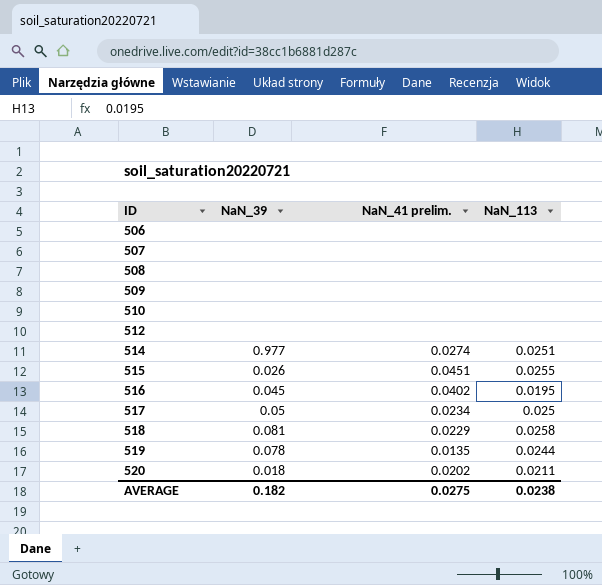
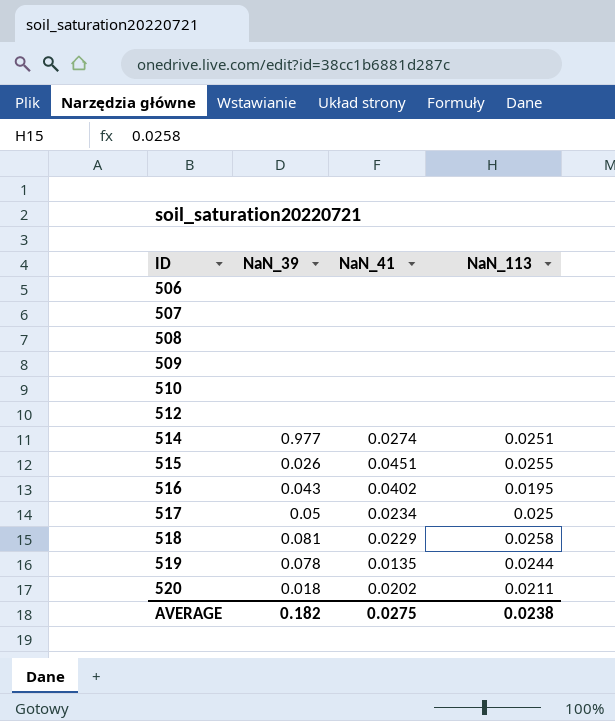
column name: NaN_41 prelim. -> NaN_41
516 | NaN_39: 0.045 -> 0.043

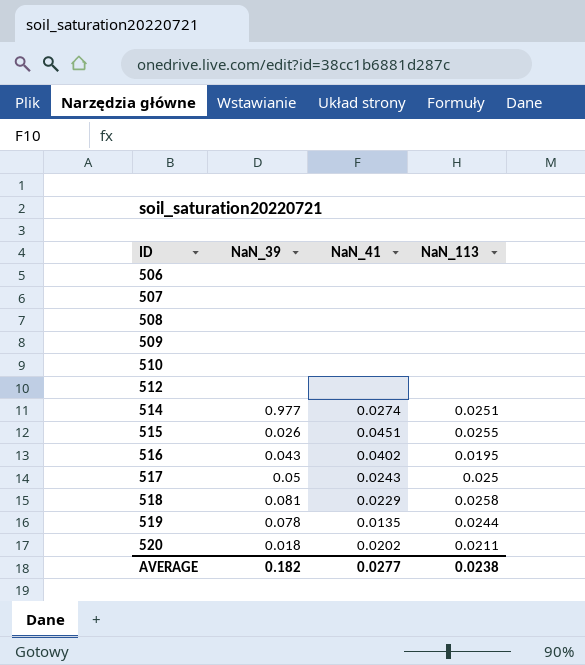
517 | NaN_41: 0.0234 -> 0.0243
AVERAGE | NaN_41: 0.0275 -> 0.0277

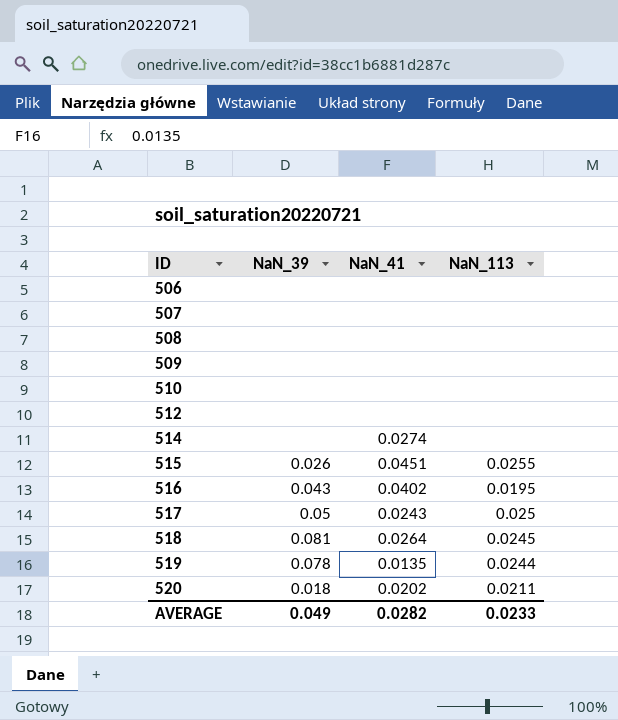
514 | NaN_39: 0.977 -> none
514 | NaN_113: 0.0251 -> none
518 | NaN_41: 0.0229 -> 0.0264
518 | NaN_113: 0.0258 -> 0.0245
AVERAGE | NaN_39: 0.182 -> 0.049
AVERAGE | NaN_41: 0.0277 -> 0.0282
AVERAGE | NaN_113: 0.0238 -> 0.0233

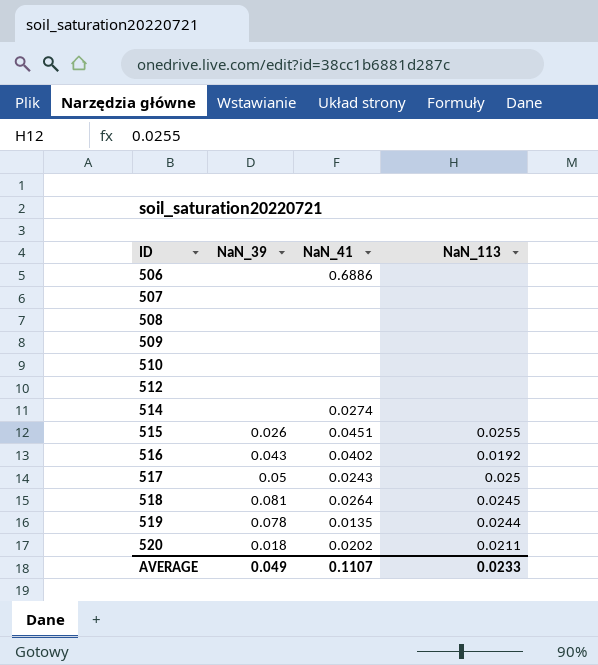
506 | NaN_41: none -> 0.6886
516 | NaN_113: 0.0195 -> 0.0192
AVERAGE | NaN_41: 0.0282 -> 0.1107

